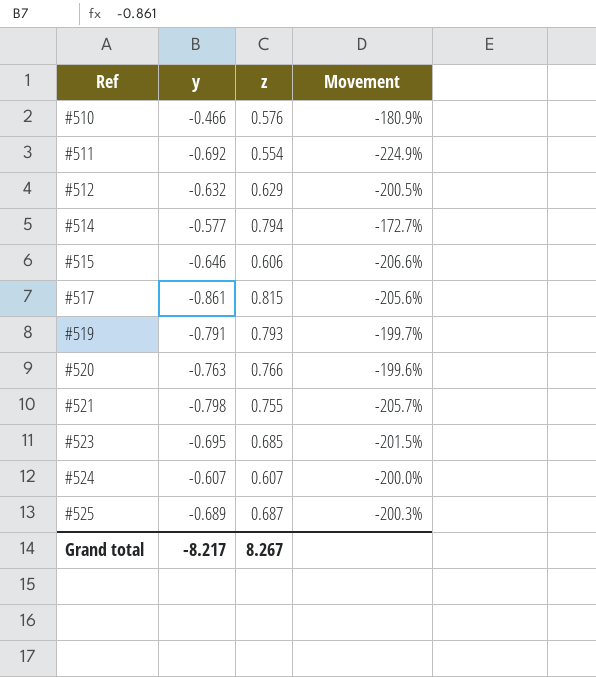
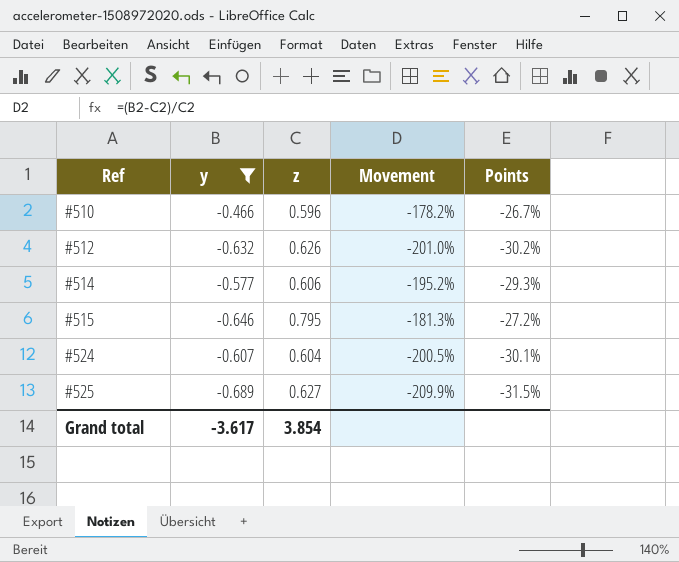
filter: none -> y >= -0.689
column Points | formula: none -> [Movement] * 0.15
#510 | z: 0.576 -> 0.596
#510 | Movement: -180.9% -> -178.2%
#512 | z: 0.629 -> 0.626
#512 | Movement: -200.5% -> -201.0%
#514 | z: 0.794 -> 0.606
#514 | Movement: -172.7% -> -195.2%
#515 | z: 0.606 -> 0.795
#515 | Movement: -206.6% -> -181.3%
#524 | z: 0.607 -> 0.604
#524 | Movement: -200.0% -> -200.5%
#525 | z: 0.687 -> 0.627
#525 | Movement: -200.3% -> -209.9%
Grand total | y: -8.217 -> -3.617
Grand total | z: 8.267 -> 3.854

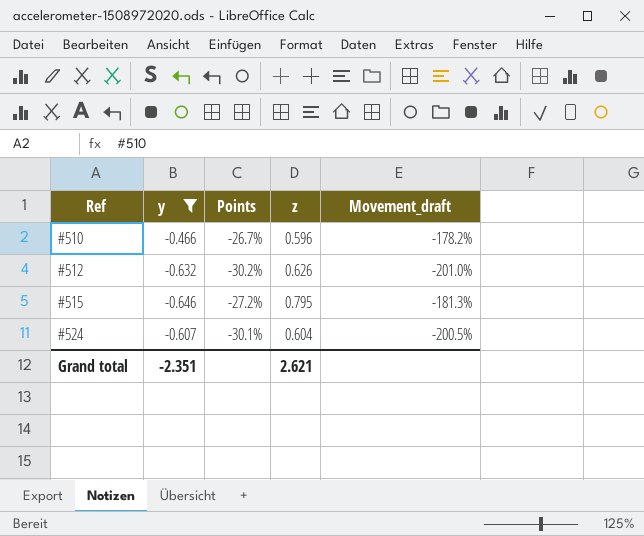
column Points | position: 5 -> 3
column name: Movement -> Movement_draft
row #514: -0.577 | 0.606 | -195.2% | -29.3% -> none
row #525: -0.689 | 0.627 | -209.9% | -31.5% -> none
Grand total | y: -3.617 -> -2.351
Grand total | z: 3.854 -> 2.621

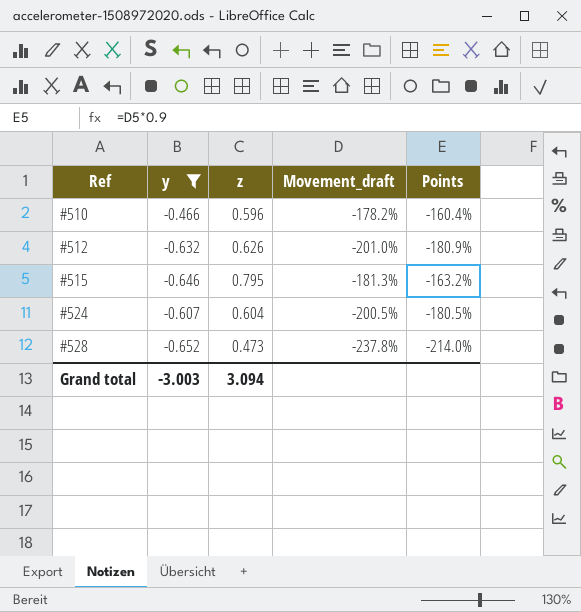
column Points | formula: [Movement_draft] * 0.15 -> [Movement_draft] * 0.9
column Points | position: 3 -> 5
row #528: none -> -0.652 | 0.473 | -237.8% | -214.0%
Grand total | y: -2.351 -> -3.003
Grand total | z: 2.621 -> 3.094

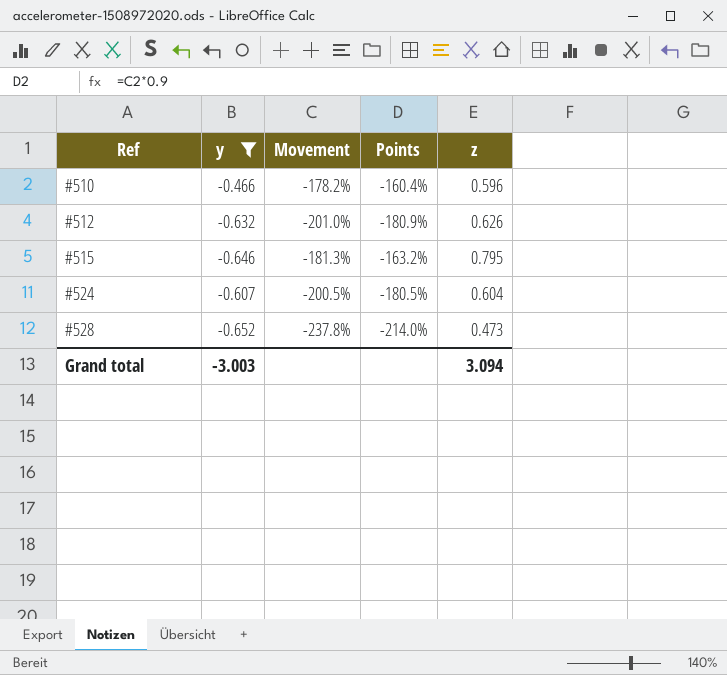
column name: Movement_draft -> Movement
column z | position: 3 -> 5

